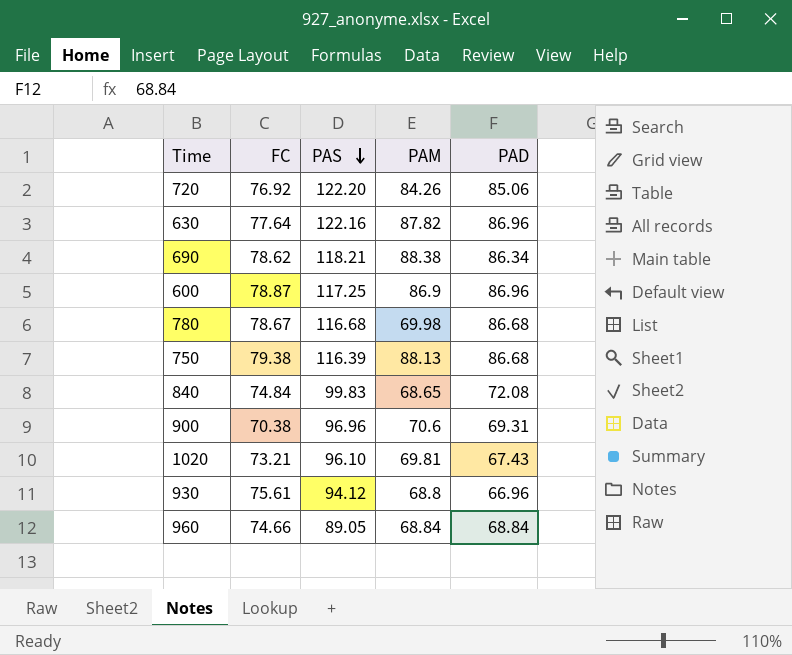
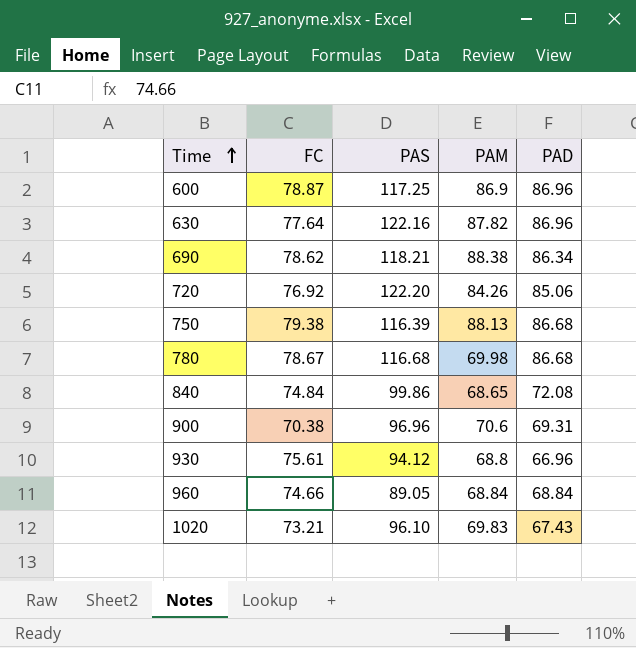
row order: PAS descending -> Time ascending
840 | PAS: 99.83 -> 99.86
1020 | PAM: 69.81 -> 69.83

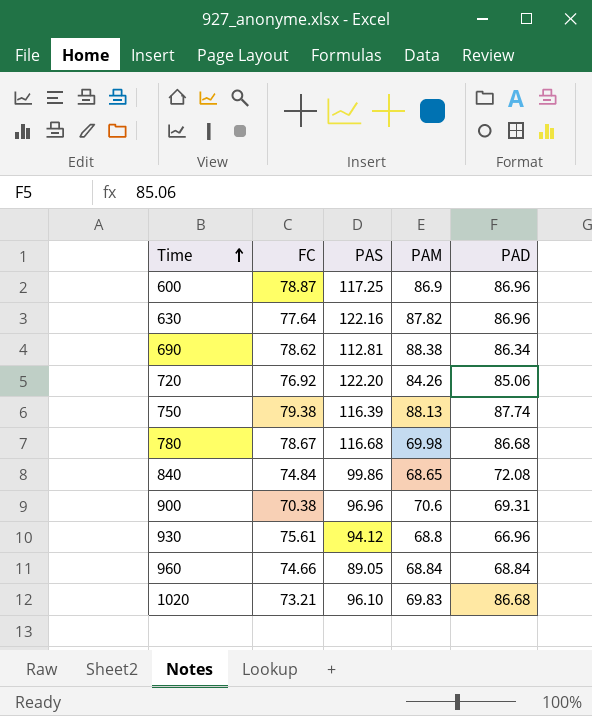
690 | PAS: 118.21 -> 112.81
750 | PAD: 86.68 -> 87.74
1020 | PAD: 67.43 -> 86.68

